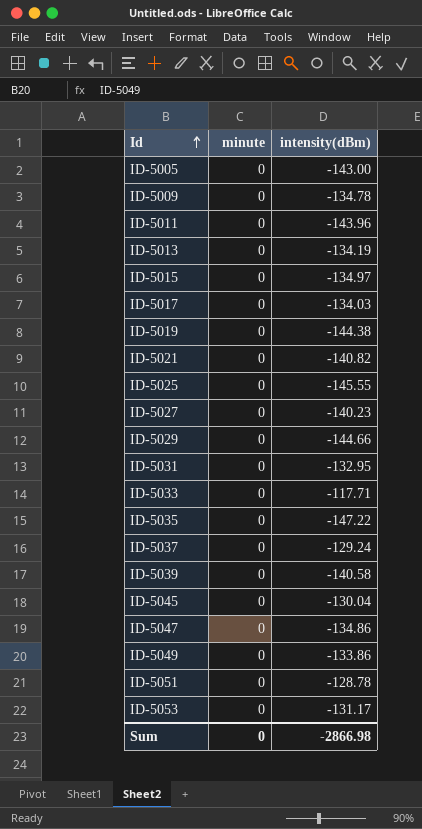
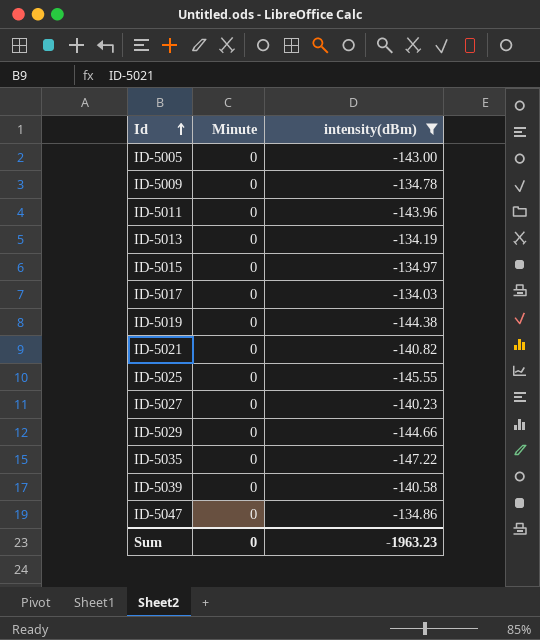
filter: none -> intensity(dBm) <= -134.03
column name: minute -> Minute
Sum | intensity(dBm): -2866.98 -> -1963.23

